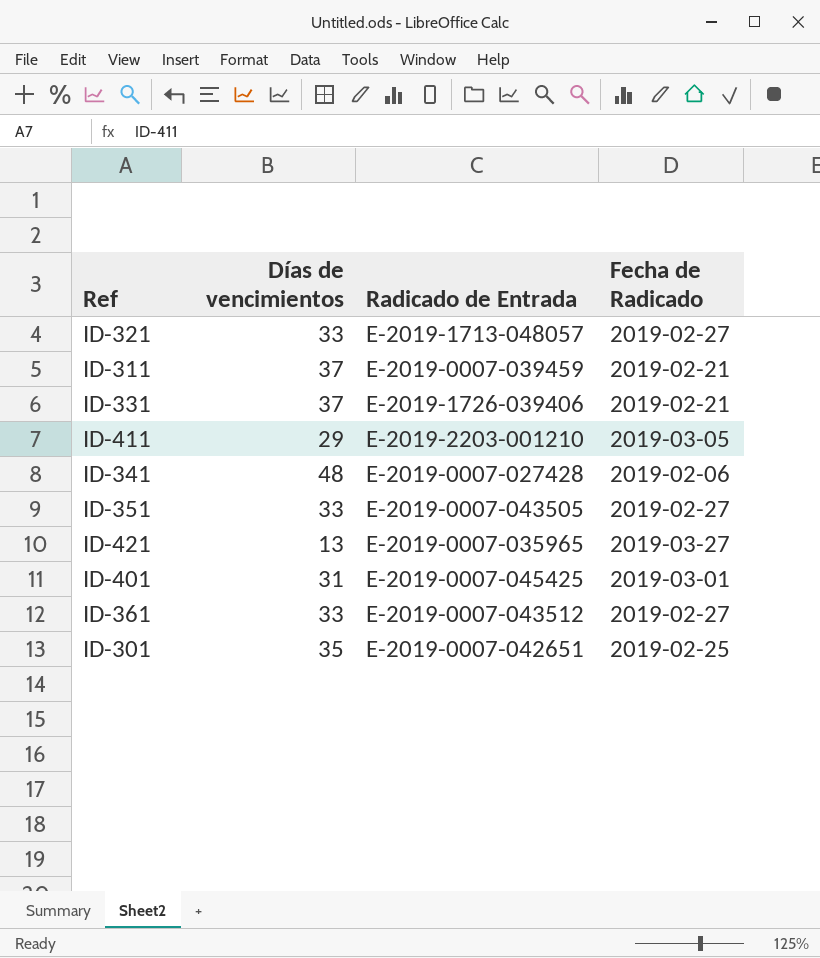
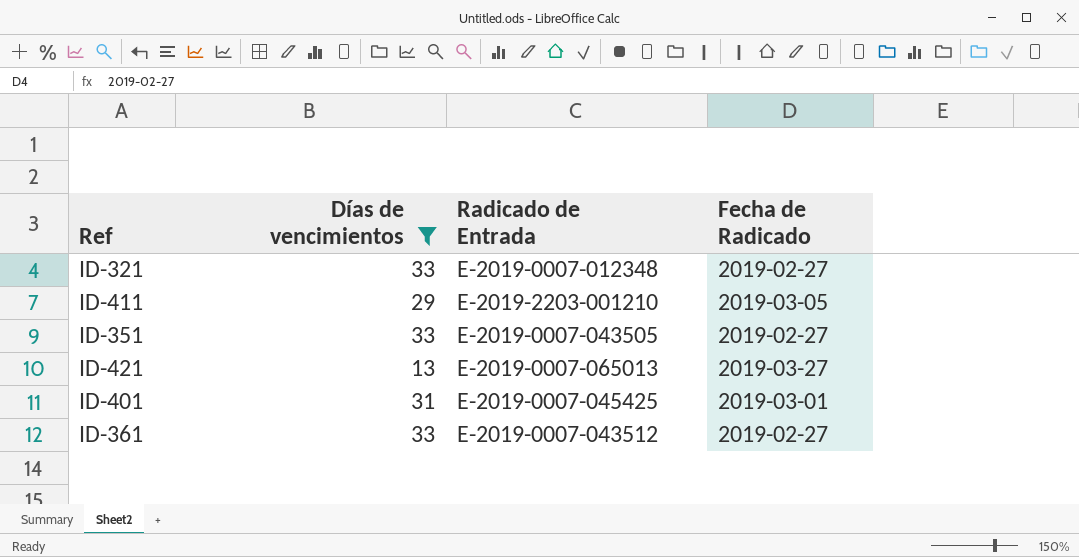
filter: none -> Días de vencimientos <= 33
ID-321 | Radicado de Entrada: E-2019-1713-048057 -> E-2019-0007-012348
ID-421 | Radicado de Entrada: E-2019-0007-035965 -> E-2019-0007-065013

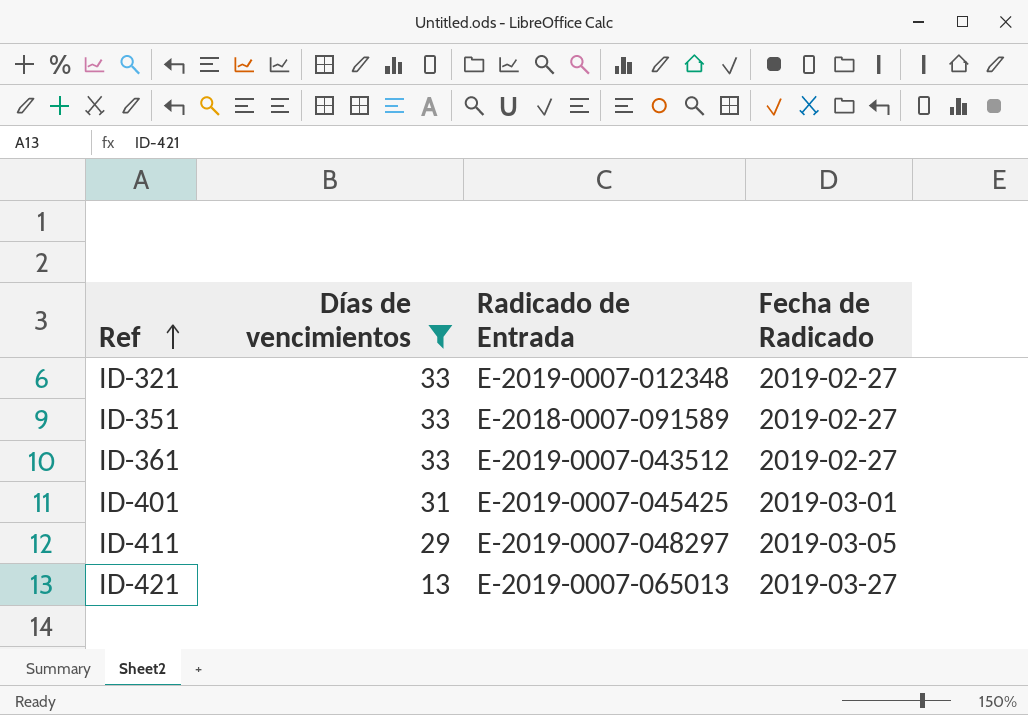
row order: none -> Ref ascending
ID-351 | Radicado de Entrada: E-2019-0007-043505 -> E-2018-0007-091589
ID-411 | Radicado de Entrada: E-2019-2203-001210 -> E-2019-0007-048297

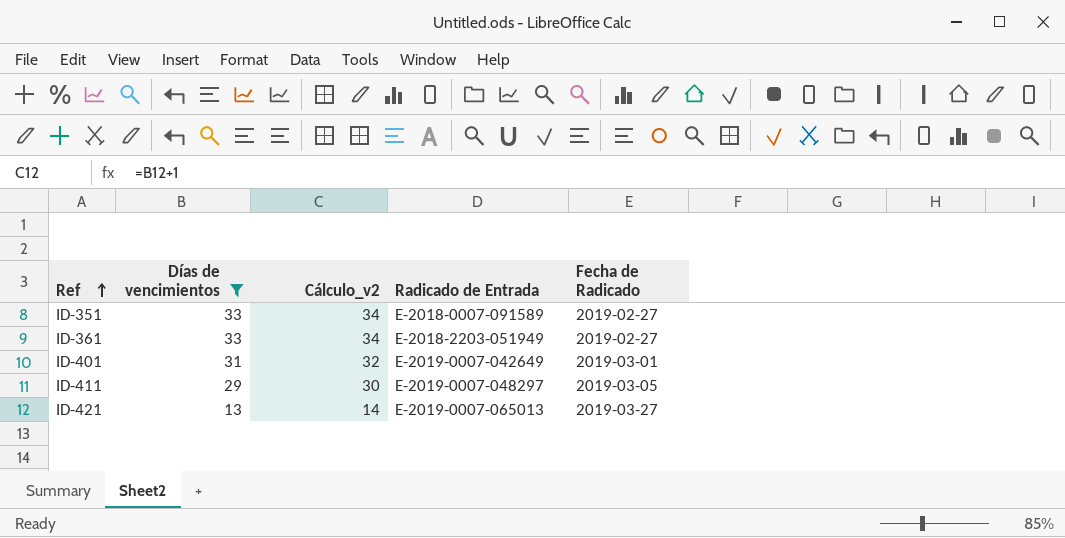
column Cálculo_v2 | formula: none -> [Días de vencimientos] + 1
row ID-321: 33 | E-2019-0007-012348 | 2019-02-27 -> none
ID-361 | Radicado de Entrada: E-2019-0007-043512 -> E-2018-2203-051949
ID-401 | Radicado de Entrada: E-2019-0007-045425 -> E-2019-0007-042649

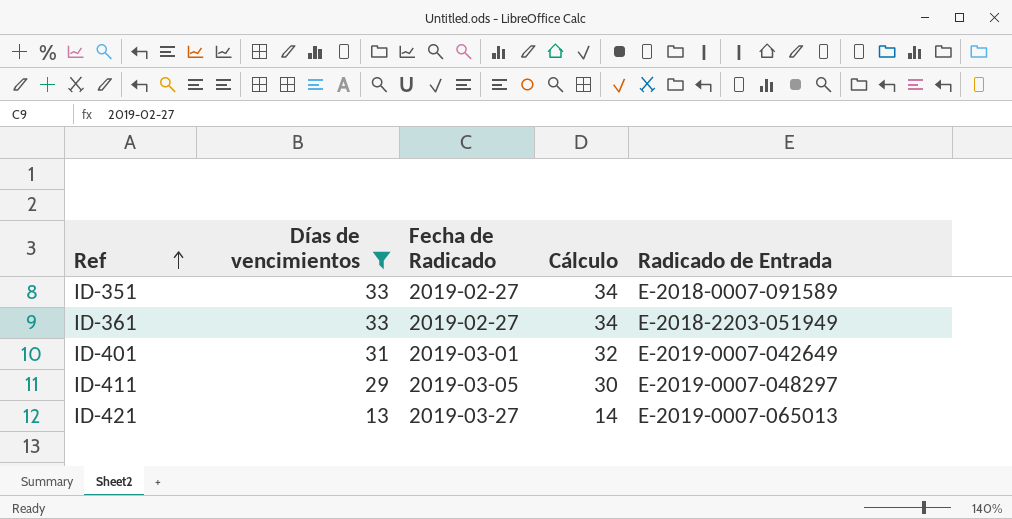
column Fecha de Radicado | position: 5 -> 3
column name: Cálculo_v2 -> Cálculo

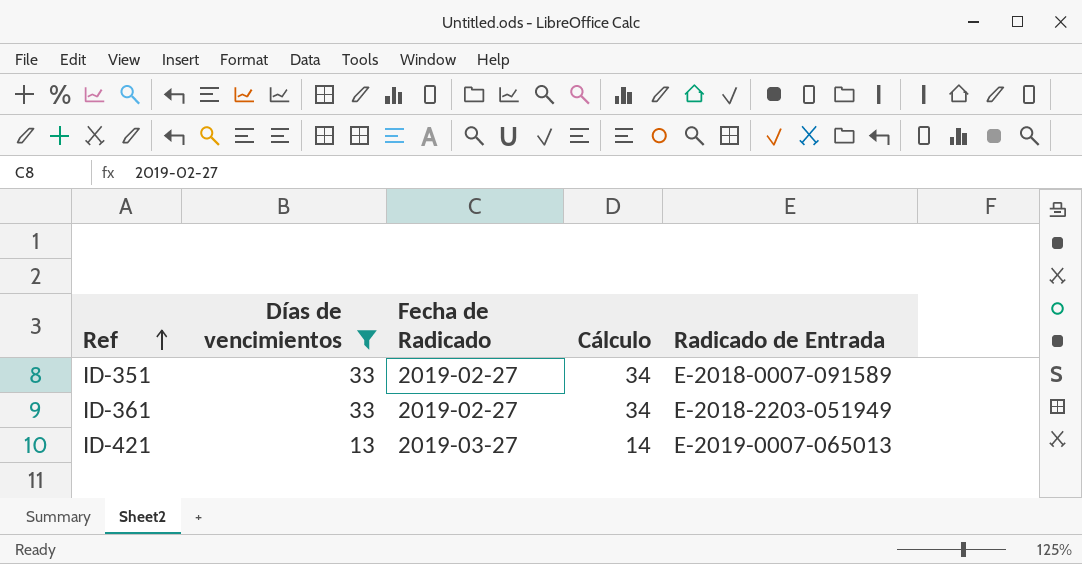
row ID-401: 31 | 2019-03-01 | 32 | E-2019-0007-042649 -> none
row ID-411: 29 | 2019-03-05 | 30 | E-2019-0007-048297 -> none

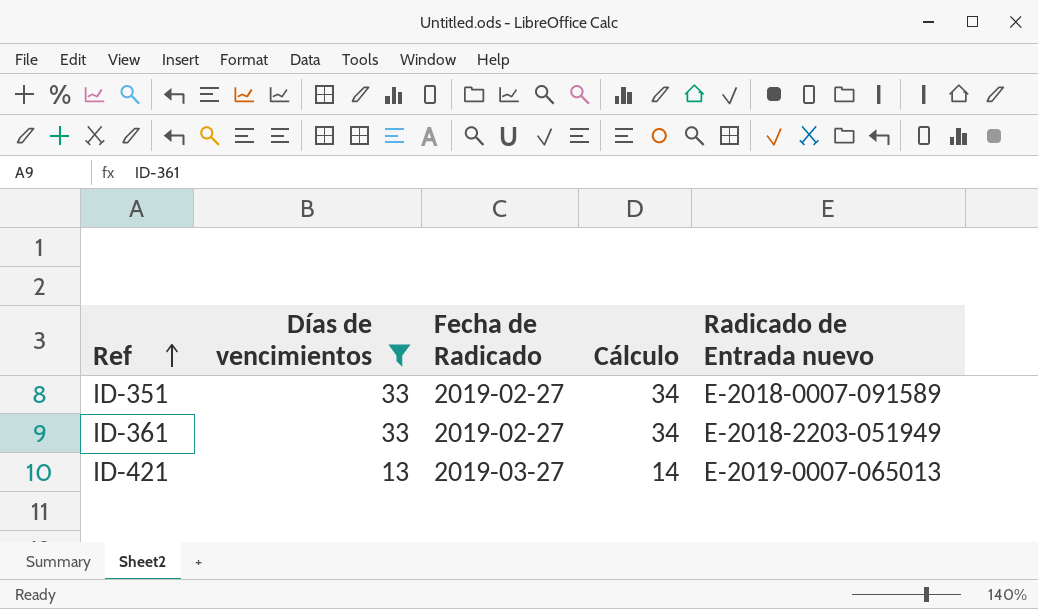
column name: Radicado de Entrada -> Radicado de Entrada nuevo

